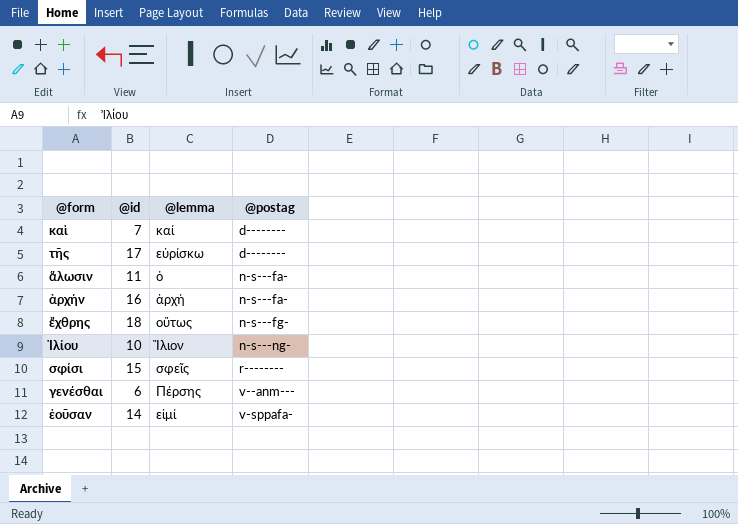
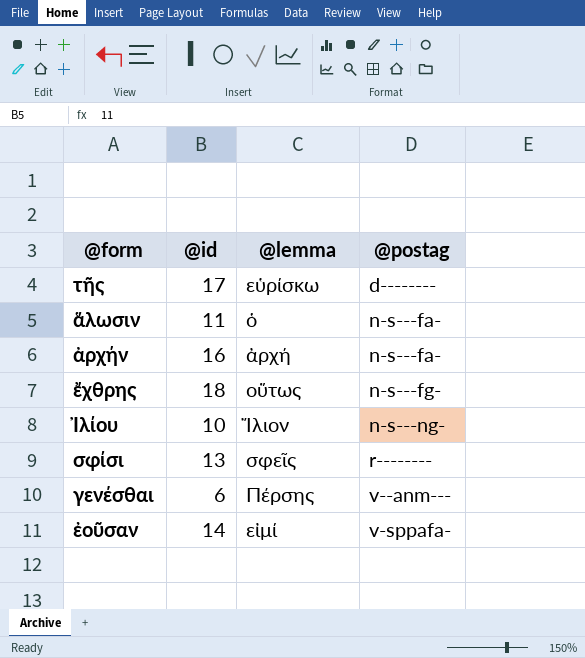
row καὶ: 7 | καί | d-------- -> none
σφίσι | @id: 15 -> 13

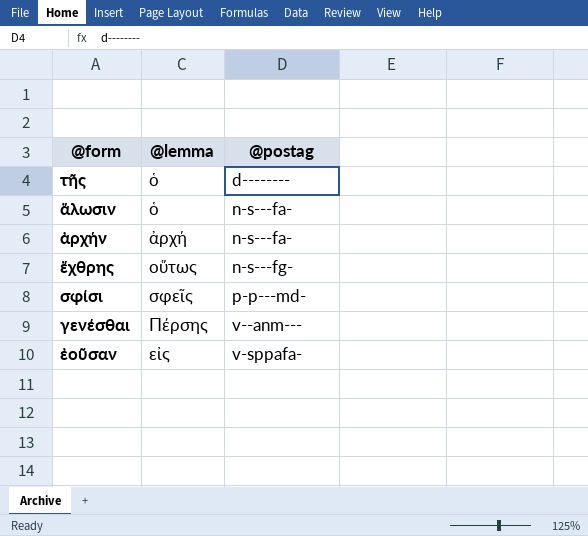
column @id | position: 2 -> none
row Ἰλίου: 10 | Ἴλιον | n-s---ng- -> none
τῆς | @lemma: εὑρίσκω -> ὁ
σφίσι | @postag: r-------- -> p-p---md-
ἐοῦσαν | @lemma: εἰμί -> εἰς

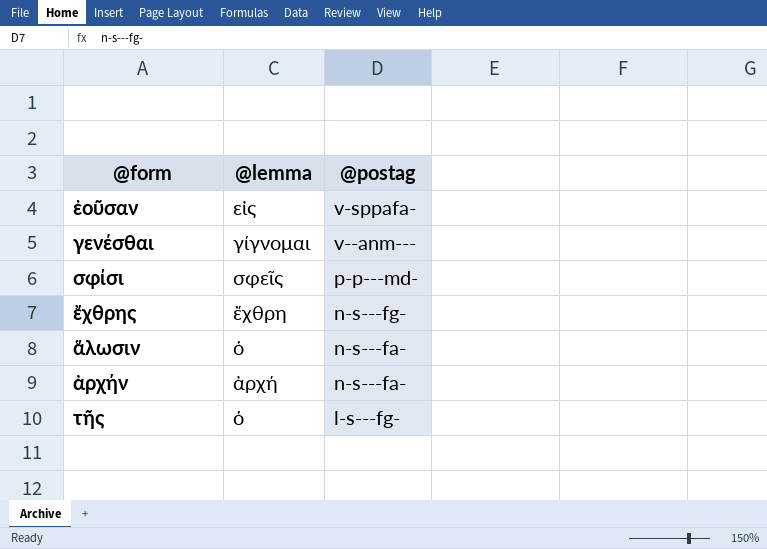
row order: @postag ascending -> @postag descending
γενέσθαι | @lemma: Πέρσης -> γίγνομαι
ἔχθρης | @lemma: οὕτως -> ἔχθρη
τῆς | @postag: d-------- -> l-s---fg-

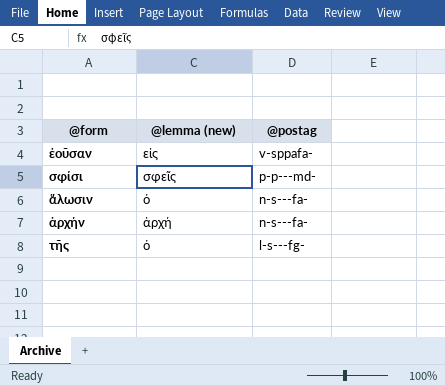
column name: @lemma -> @lemma (new)
row γενέσθαι: γίγνομαι | v--anm--- -> none
row ἔχθρης: ἔχθρη | n-s---fg- -> none

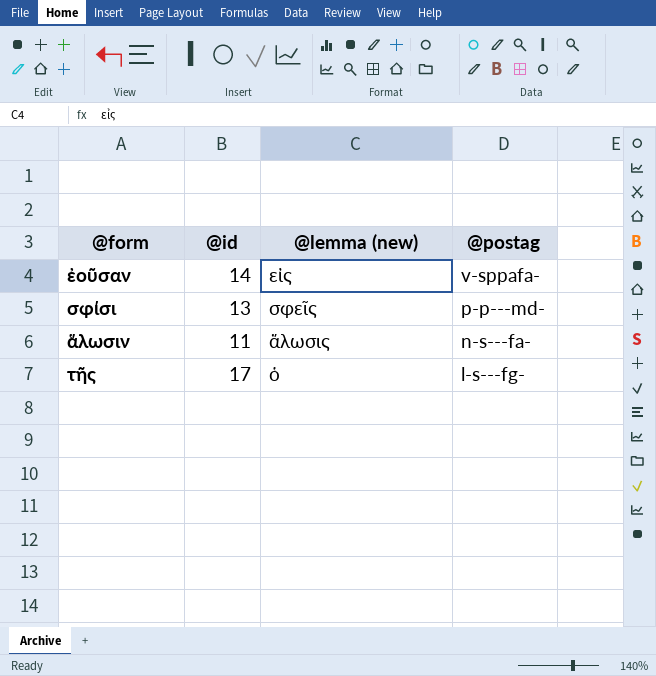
column @id | position: none -> 2
row ἀρχήν: ἀρχή | n-s---fa- -> none
ἅλωσιν | @lemma (new): ὁ -> ἅλωσις

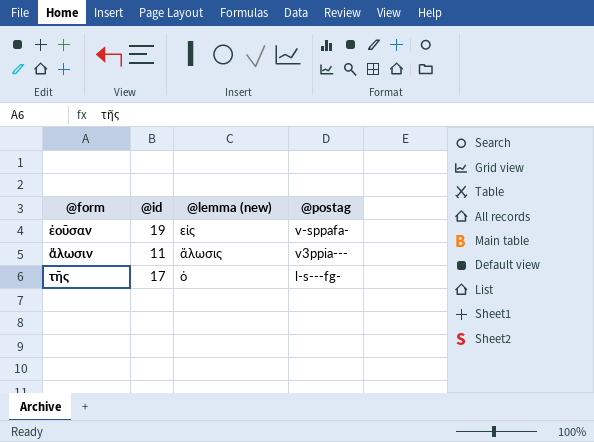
row σφίσι: 13 | σφεῖς | p-p---md- -> none
ἐοῦσαν | @id: 14 -> 19
ἅλωσιν | @postag: n-s---fa- -> v3ppia---

